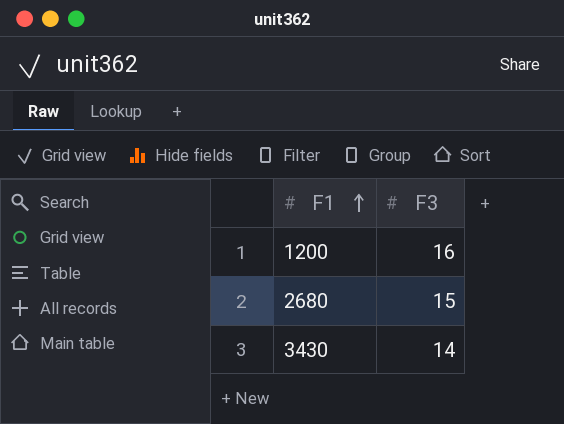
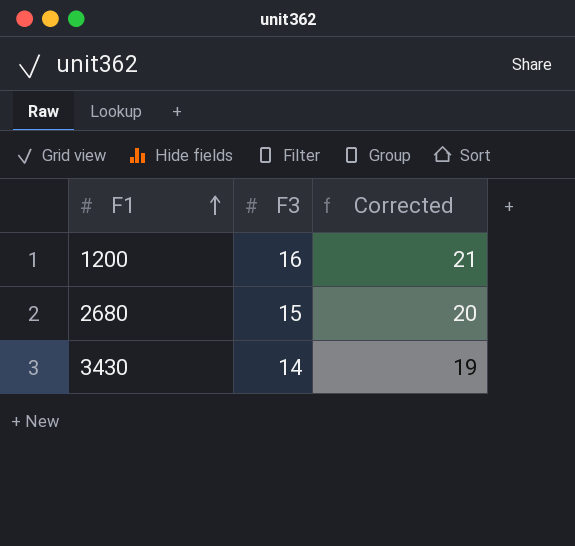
column Corrected | formula: none -> [F3] + 5

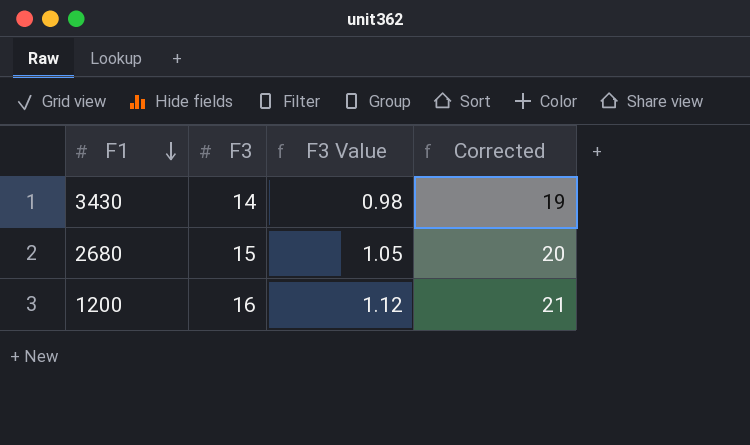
row order: F1 ascending -> F1 descending
column F3 Value | formula: none -> [F3] * 0.07

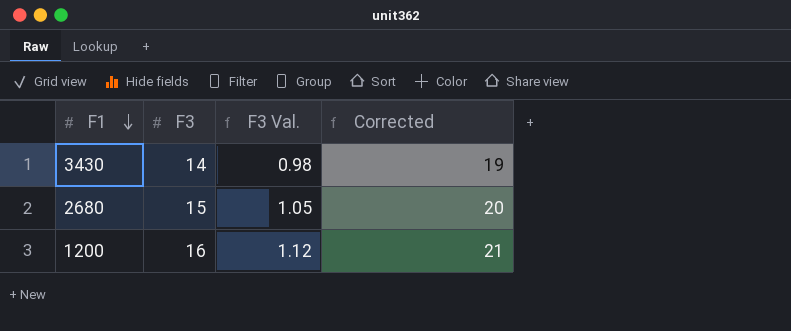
column name: F3 Value -> F3 Val.

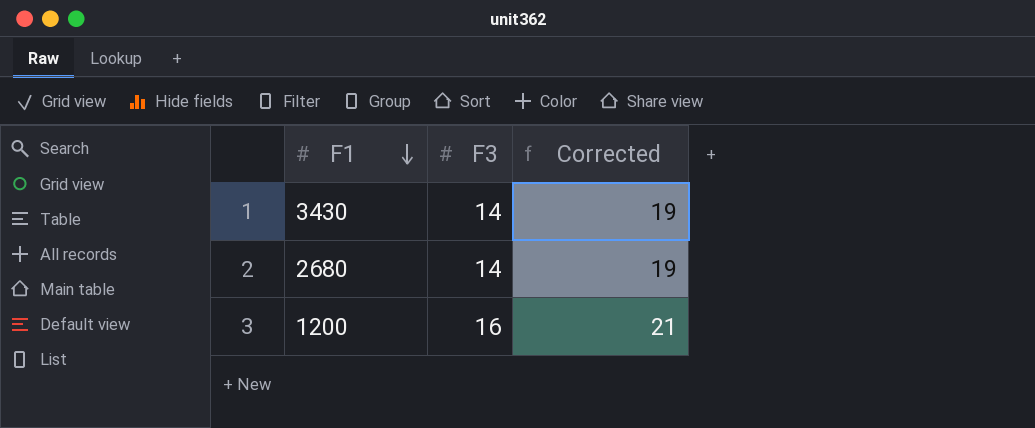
column F3 Val. | formula: [F3] * 0.07 -> none
2680 | F3: 15 -> 14
2680 | Corrected: 20 -> 19

